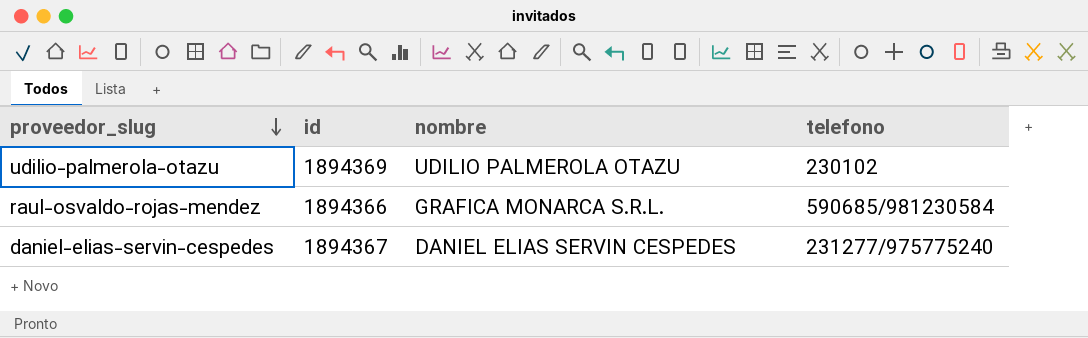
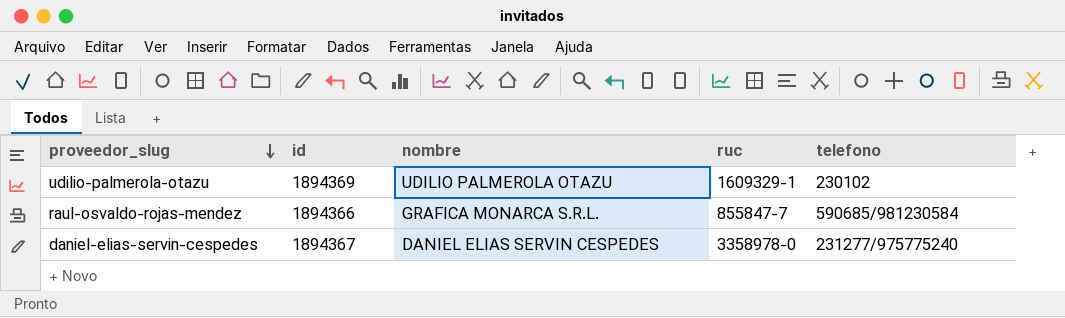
column ruc | position: none -> 4

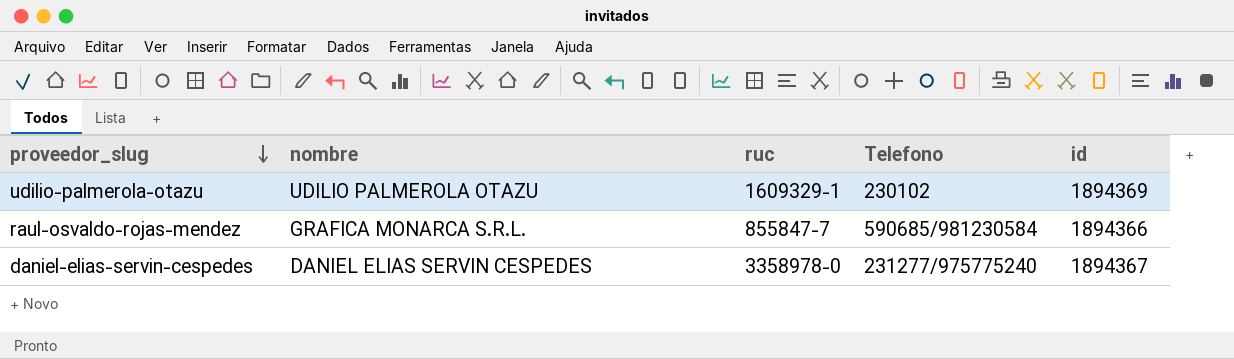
column name: telefono -> Telefono
column id | position: 2 -> 5

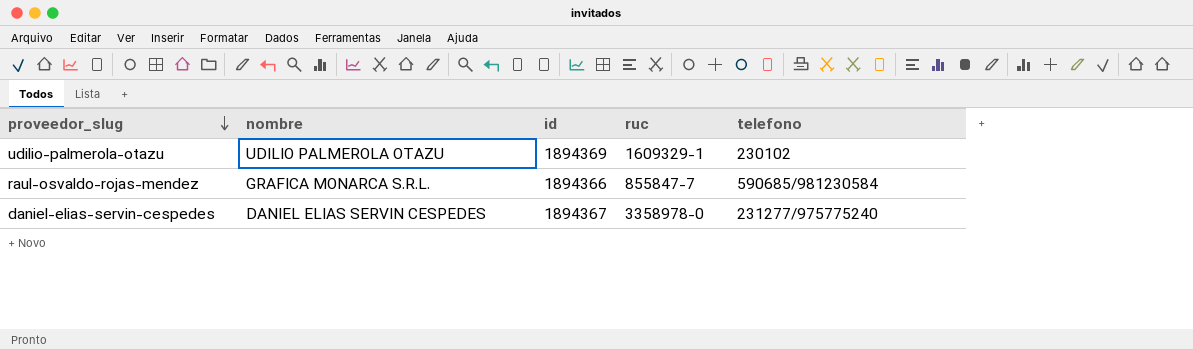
column id | position: 5 -> 3
column name: Telefono -> telefono

